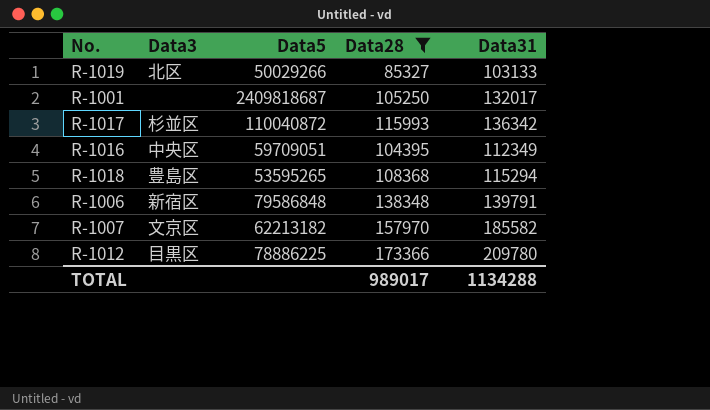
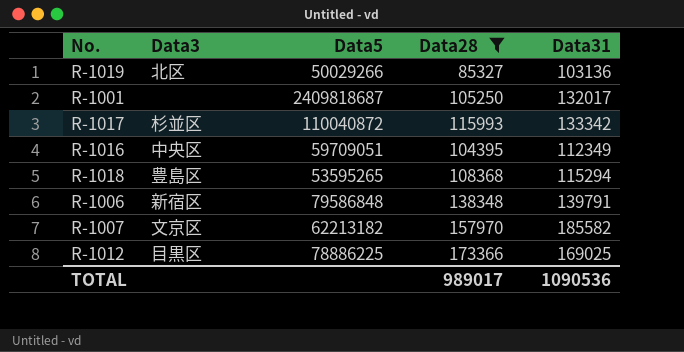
R-1019 | Data31: 103133 -> 103136
R-1017 | Data31: 136342 -> 133342
R-1012 | Data31: 209780 -> 169025
TOTAL | Data31: 1134288 -> 1090536

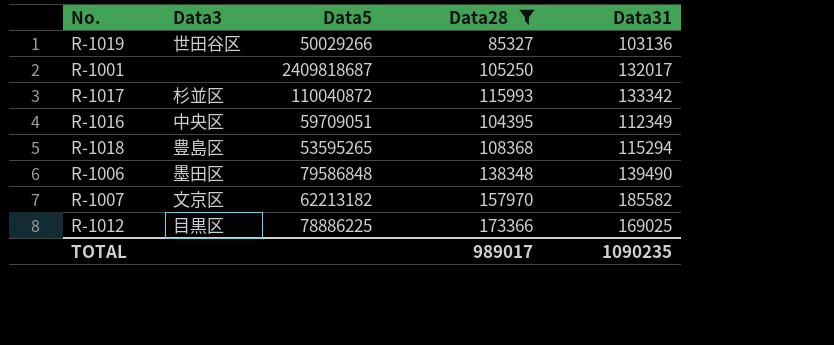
R-1019 | Data3: 北区 -> 世田谷区
R-1006 | Data3: 新宿区 -> 墨田区
R-1006 | Data31: 139791 -> 139490
TOTAL | Data31: 1090536 -> 1090235

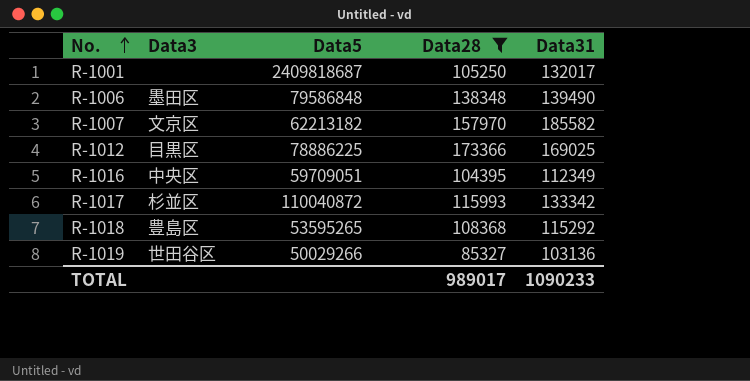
row order: none -> No. ascending
R-1018 | Data31: 115294 -> 115292
TOTAL | Data31: 1090235 -> 1090233

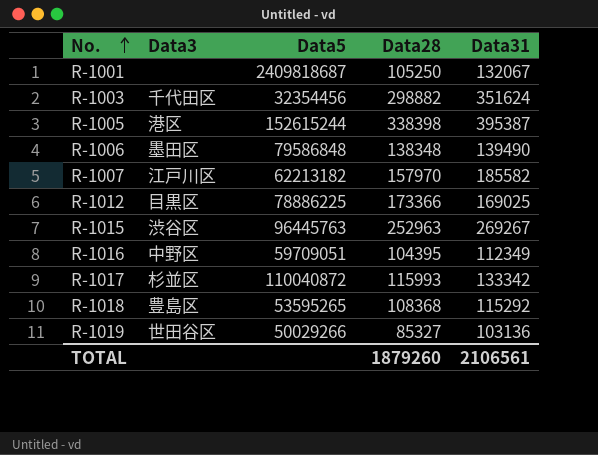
filter: Data28 <= 173366 -> none
R-1001 | Data31: 132017 -> 132067
R-1007 | Data3: 文京区 -> 江戸川区
R-1016 | Data3: 中央区 -> 中野区
TOTAL | Data28: 989017 -> 1879260
TOTAL | Data31: 1090233 -> 2106561

